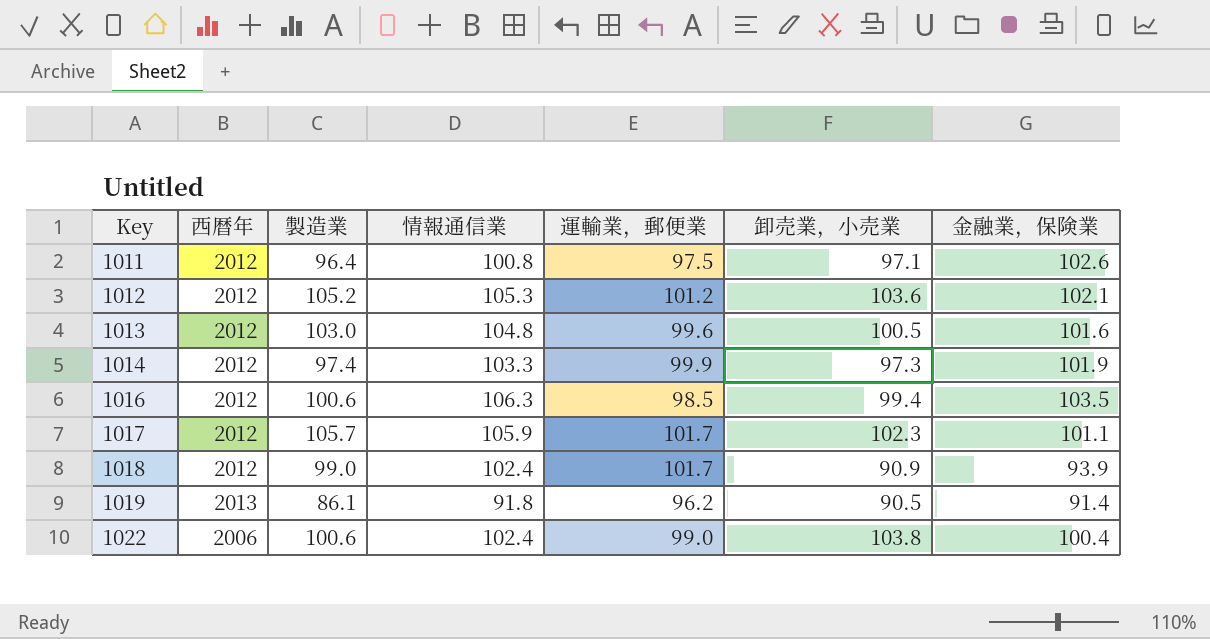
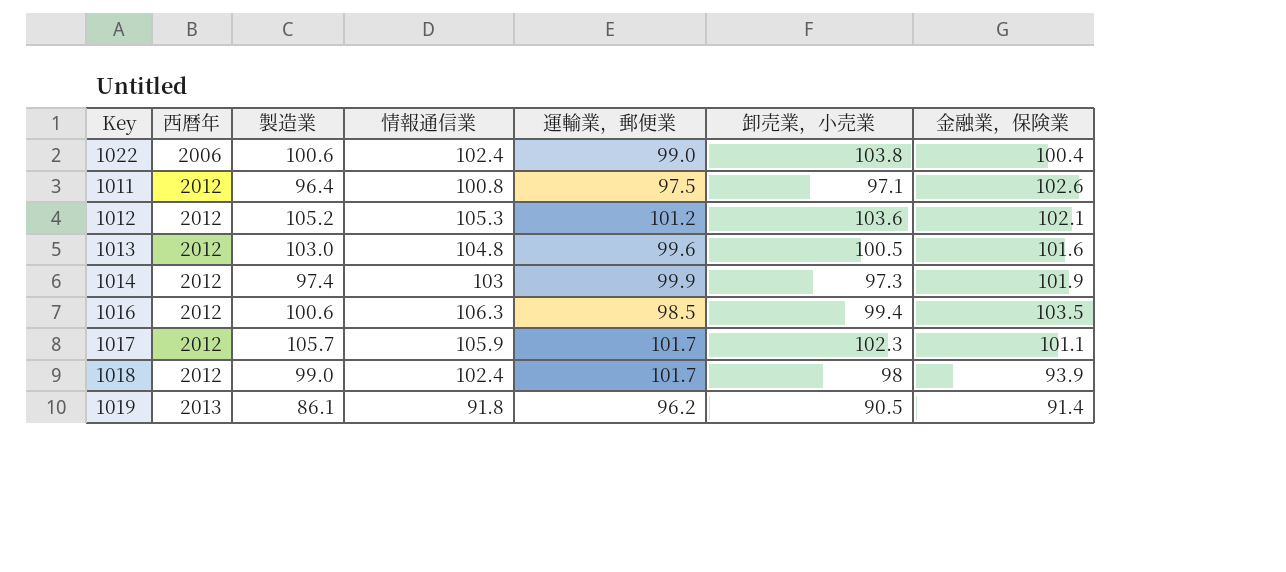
row order: Key ascending -> 西暦年 ascending
1014 | 情報通信業: 103.3 -> 103
1018 | 卸売業，小売業: 90.9 -> 98

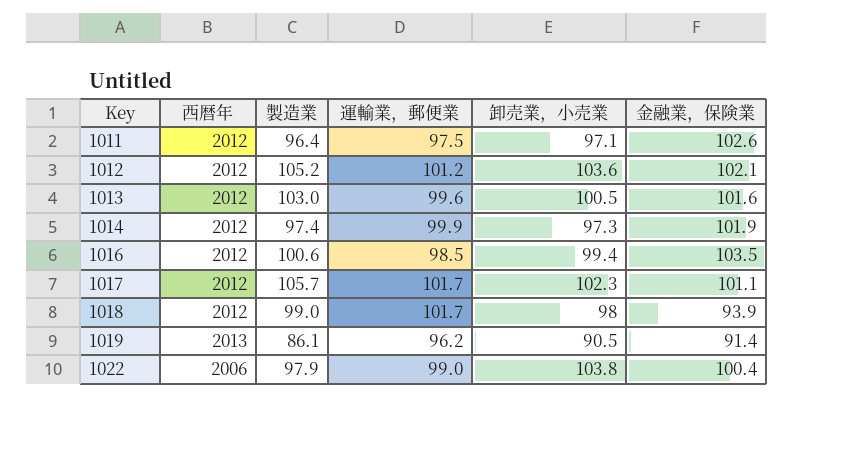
row order: 西暦年 ascending -> Key ascending
column 情報通信業 | position: 4 -> none
1022 | 製造業: 100.6 -> 97.9

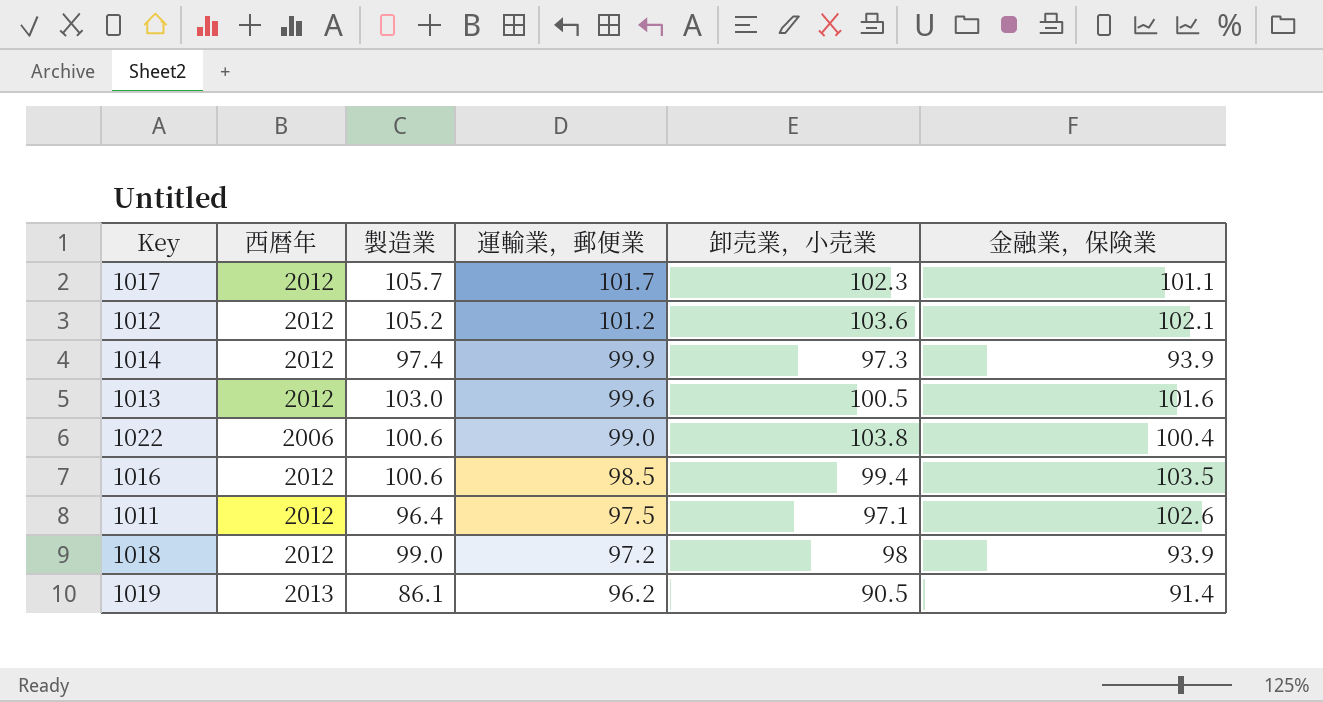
row order: Key ascending -> 運輸業，郵便業 descending
1014 | 金融業，保険業: 101.9 -> 93.9
1022 | 製造業: 97.9 -> 100.6
1018 | 運輸業，郵便業: 101.7 -> 97.2

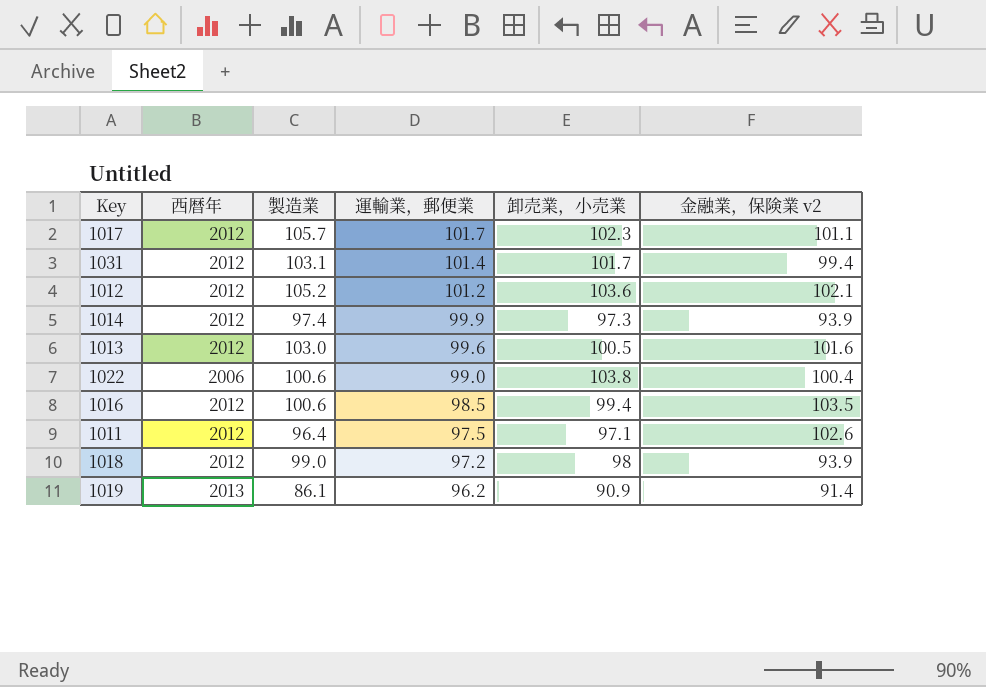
column name: 金融業，保険業 -> 金融業，保険業 v2
row 1031: none -> 2012 | 103.1 | 101.4 | 101.7 | 99.4
1019 | 卸売業，小売業: 90.5 -> 90.9

